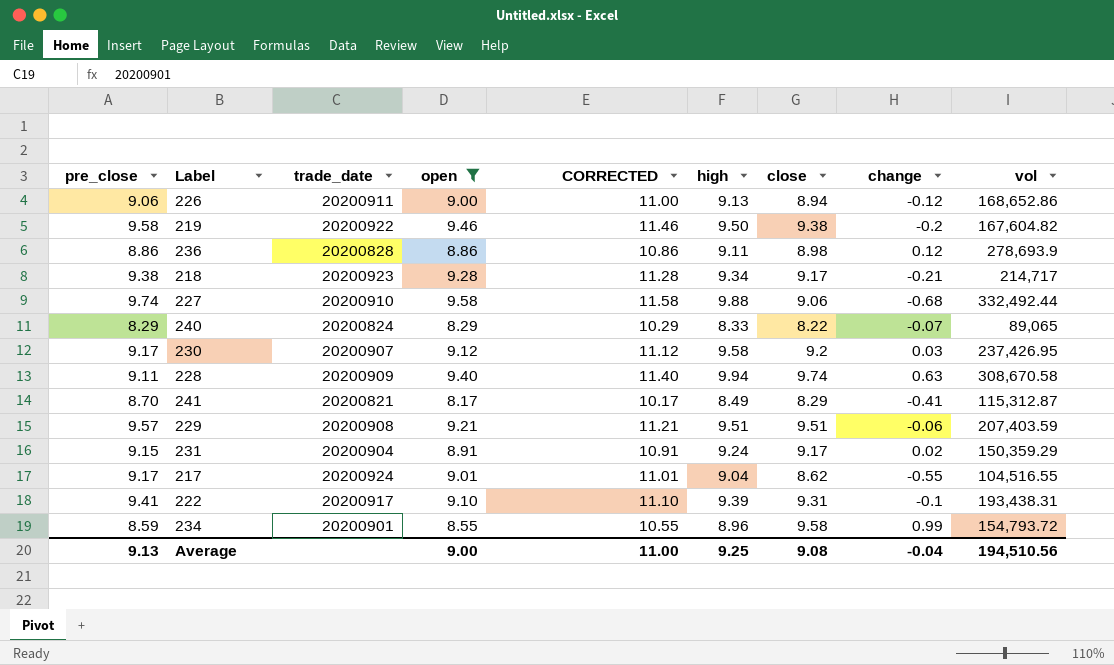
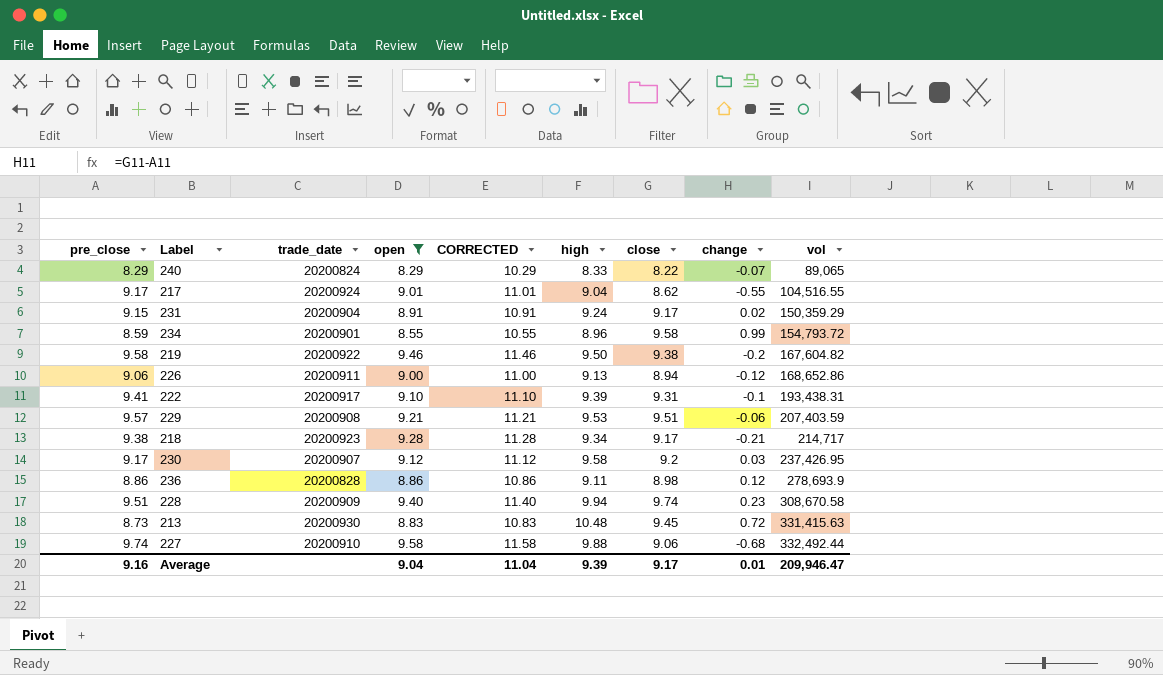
row order: none -> vol ascending
row 241: 8.70 | 20200821 | 8.17 | 10.17 | 8.49 | 8.29 | -0.41 | 115,312.87 -> none
229 | high: 9.51 -> 9.53
228 | pre_close: 9.11 -> 9.51
228 | change: 0.63 -> 0.23
row 213: none -> 8.73 | 20200930 | 8.83 | 10.83 | 10.48 | 9.45 | 0.72 | 331,415.63
Average | pre_close: 9.13 -> 9.16
Average | open: 9.00 -> 9.04
Average | CORRECTED: 11.00 -> 11.04
Average | high: 9.25 -> 9.39
Average | close: 9.08 -> 9.17
Average | change: -0.04 -> 0.01
Average | vol: 194,510.56 -> 209,946.47

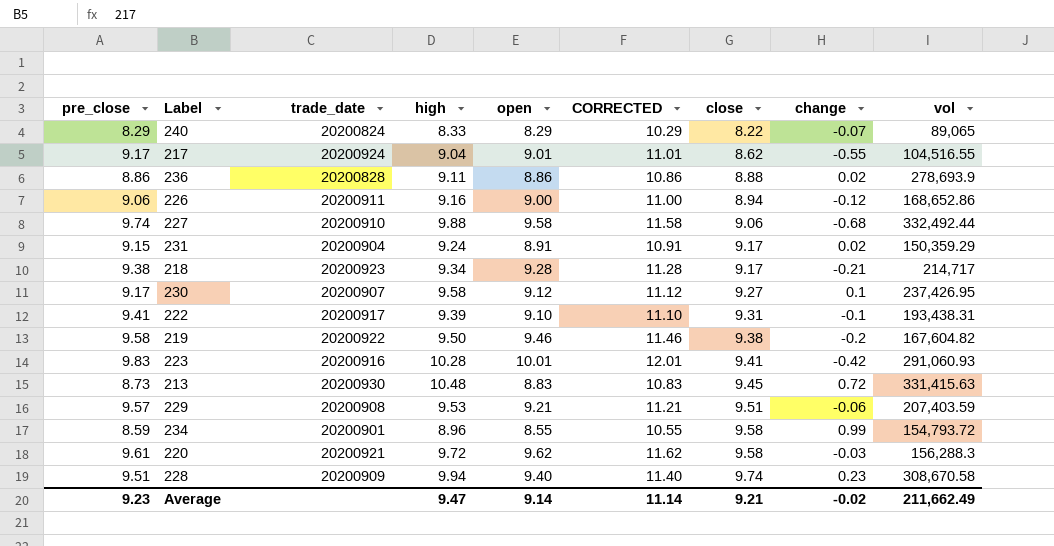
filter: open <= 9.58 -> none
row order: vol ascending -> close ascending
column high | position: 6 -> 4
236 | close: 8.98 -> 8.88
236 | change: 0.12 -> 0.02
226 | high: 9.13 -> 9.16
230 | close: 9.2 -> 9.27
230 | change: 0.03 -> 0.1
Average | pre_close: 9.16 -> 9.23
Average | high: 9.39 -> 9.47
Average | open: 9.04 -> 9.14
Average | CORRECTED: 11.04 -> 11.14
Average | close: 9.17 -> 9.21
Average | change: 0.01 -> -0.02
Average | vol: 209,946.47 -> 211,662.49

